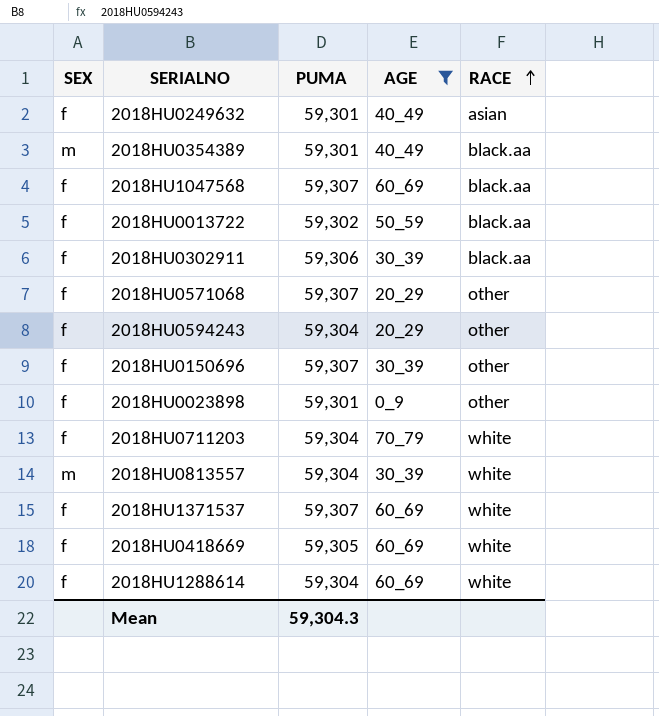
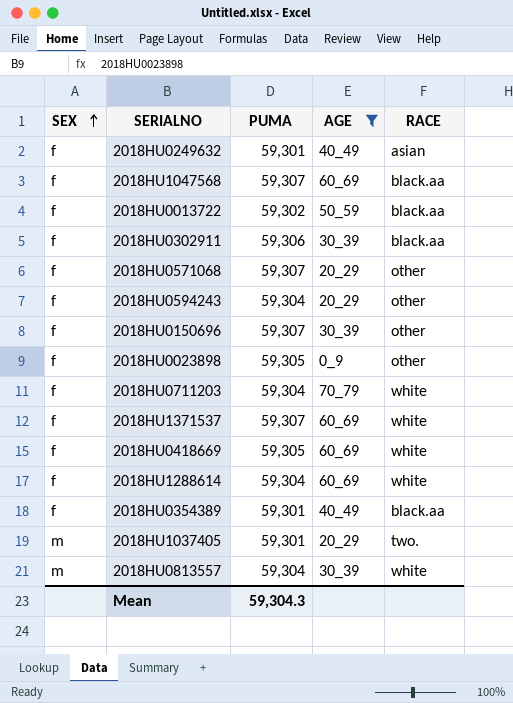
row order: RACE ascending -> SEX ascending
2018HU0023898 | PUMA: 59,301 -> 59,305
2018HU0354389 | SEX: m -> f
row 2018HU1037405: none -> m | 59,301 | 20_29 | two.

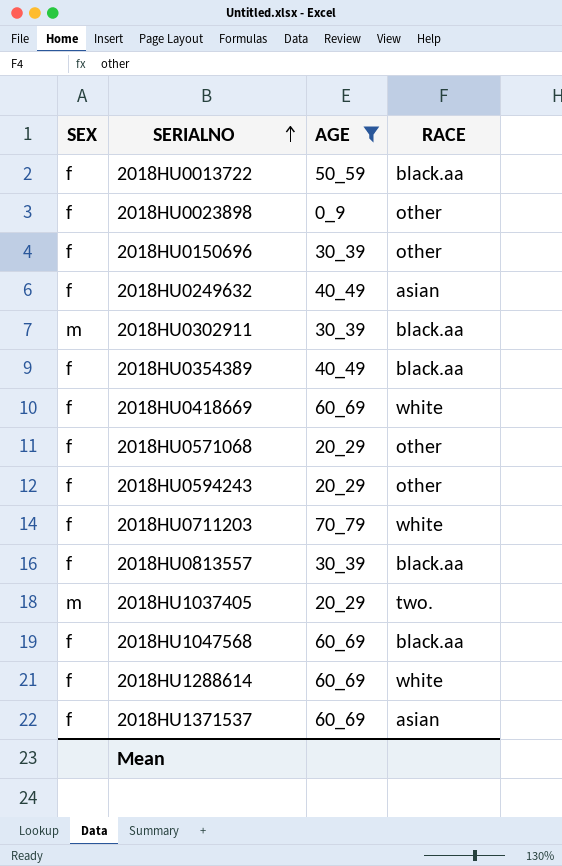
row order: SEX ascending -> SERIALNO ascending
column PUMA | position: 3 -> none
2018HU0302911 | SEX: f -> m
2018HU0813557 | SEX: m -> f
2018HU0813557 | RACE: white -> black.aa
2018HU1371537 | RACE: white -> asian

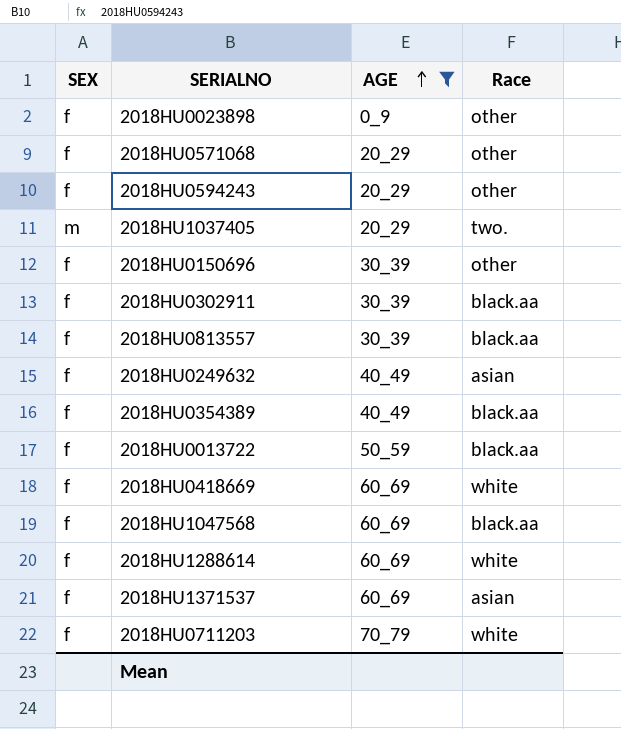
row order: SERIALNO ascending -> AGE ascending
column name: RACE -> Race
2018HU0302911 | SEX: m -> f

